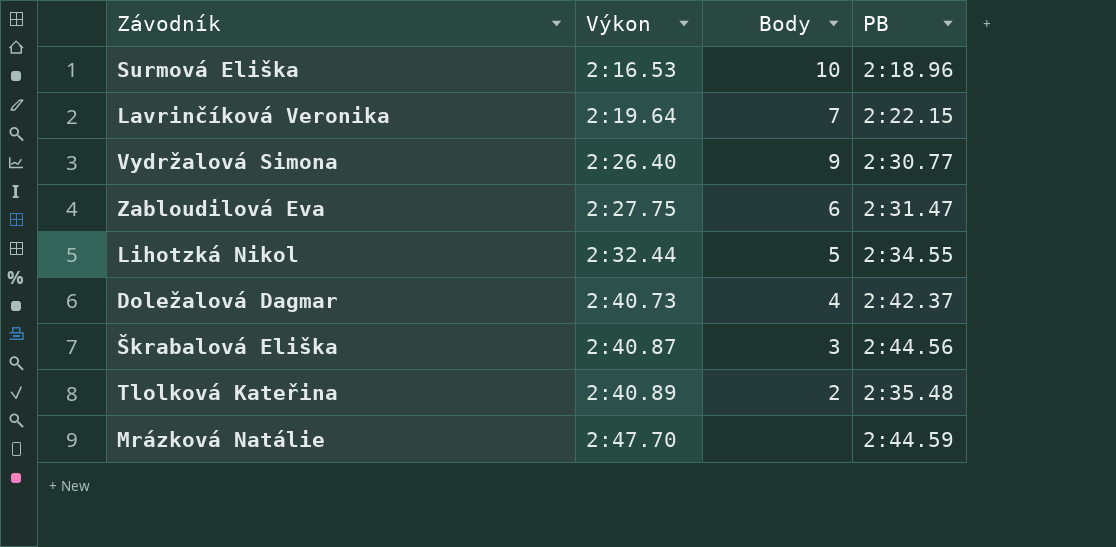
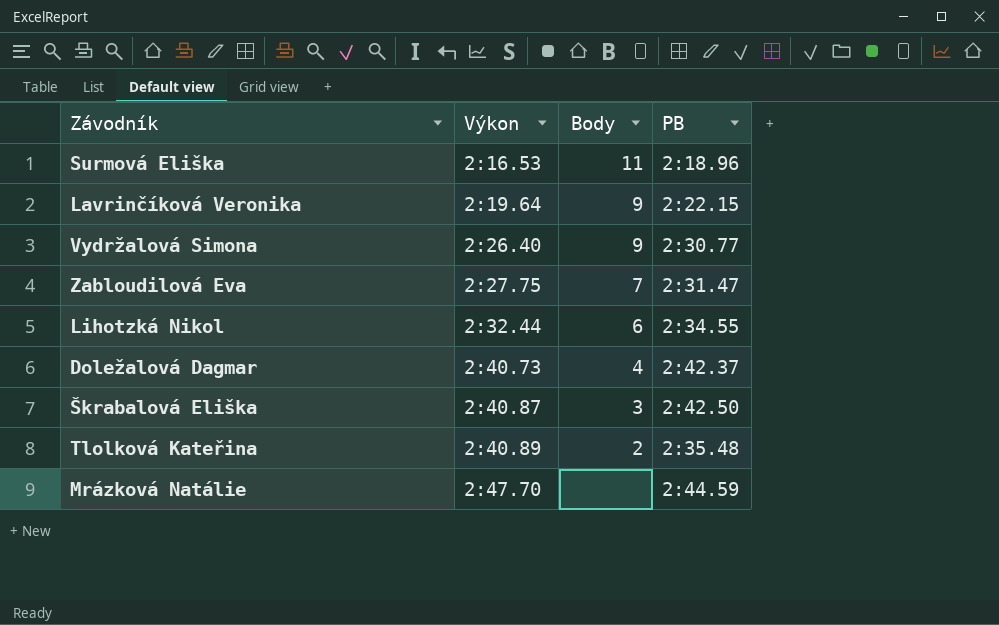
Surmová Eliška | Body: 10 -> 11
Lavrinčíková Veronika | Body: 7 -> 9
Zabloudilová Eva | Body: 6 -> 7
Lihotzká Nikol | Body: 5 -> 6
Škrabalová Eliška | PB: 2:44.56 -> 2:42.50

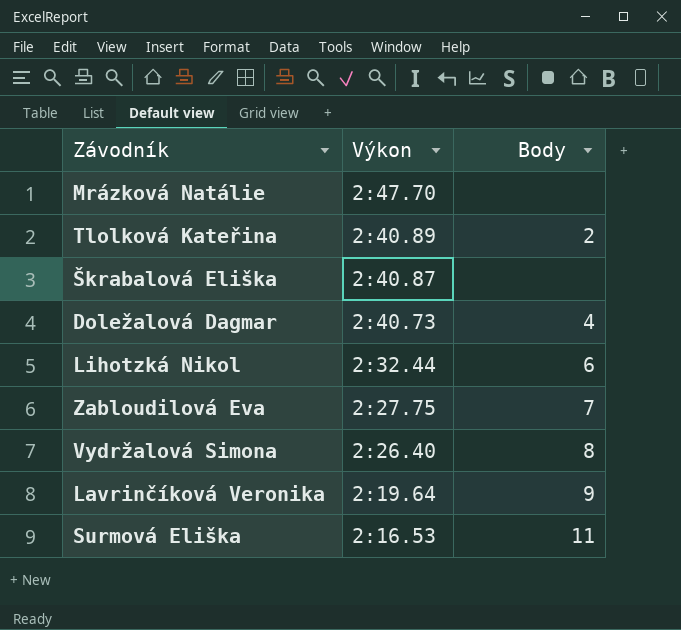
row order: Výkon ascending -> Výkon descending
column PB | position: 4 -> none
Škrabalová Eliška | Body: 3 -> none
Vydržalová Simona | Body: 9 -> 8

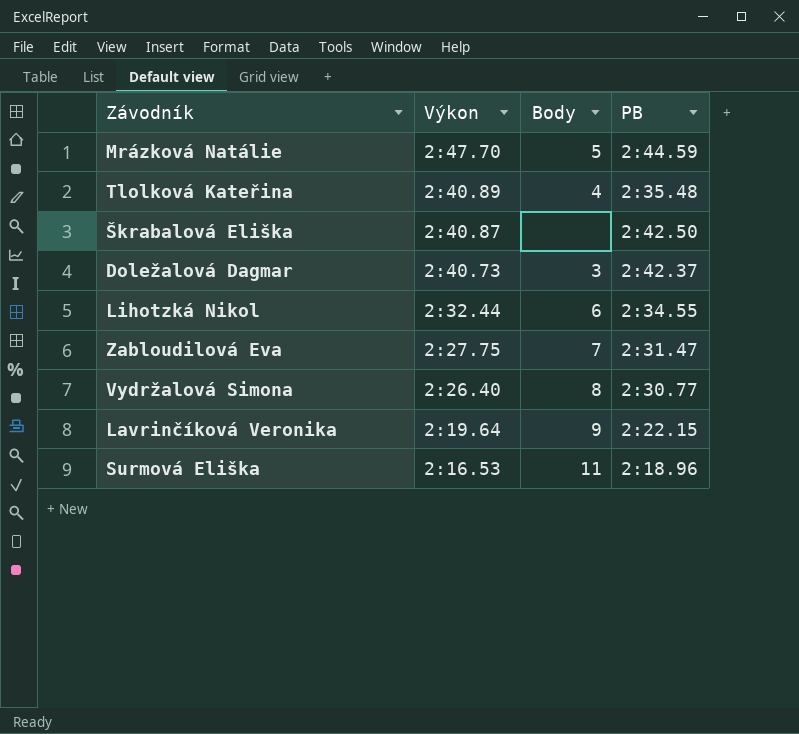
column PB | position: none -> 4
Mrázková Natálie | Body: none -> 5
Tlolková Kateřina | Body: 2 -> 4
Doležalová Dagmar | Body: 4 -> 3

